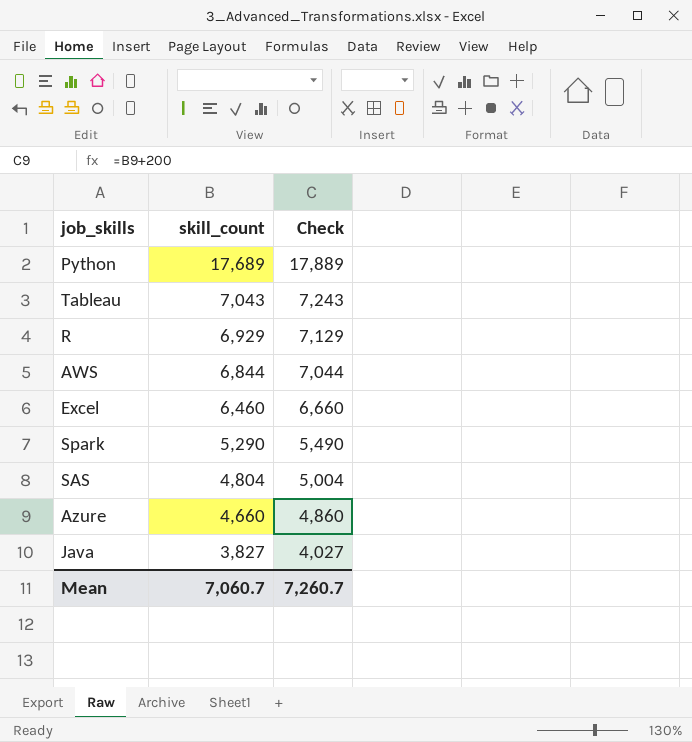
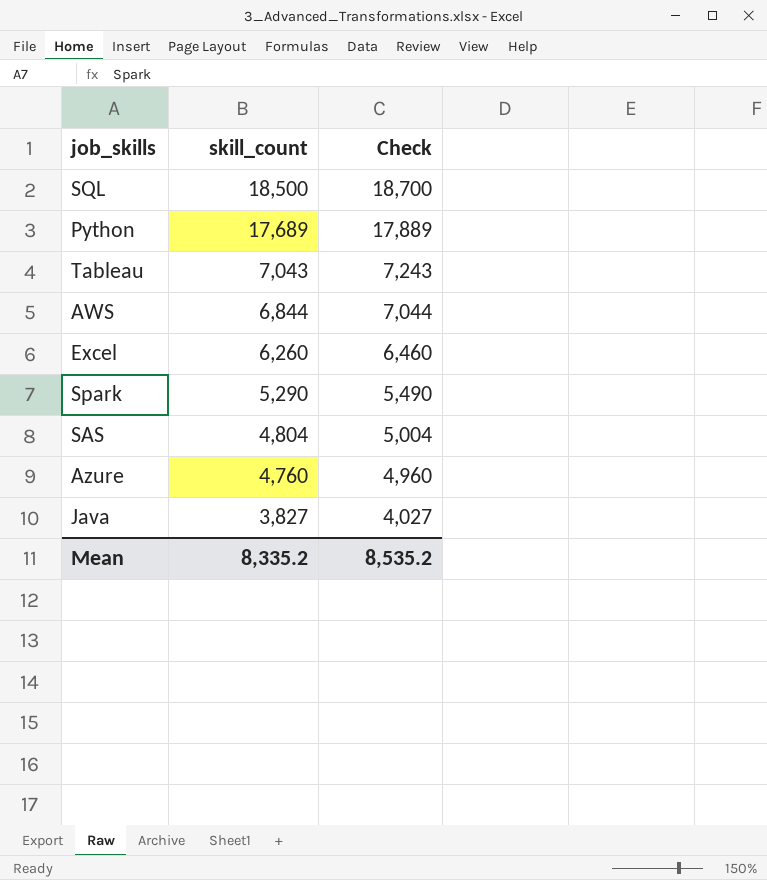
row R: 6,929 | 7,129 -> none
row SQL: none -> 18,500 | 18,700
Excel | skill_count: 6,460 -> 6,260
Excel | Check: 6,660 -> 6,460
Azure | skill_count: 4,660 -> 4,760
Azure | Check: 4,860 -> 4,960
Mean | skill_count: 7,060.7 -> 8,335.2
Mean | Check: 7,260.7 -> 8,535.2

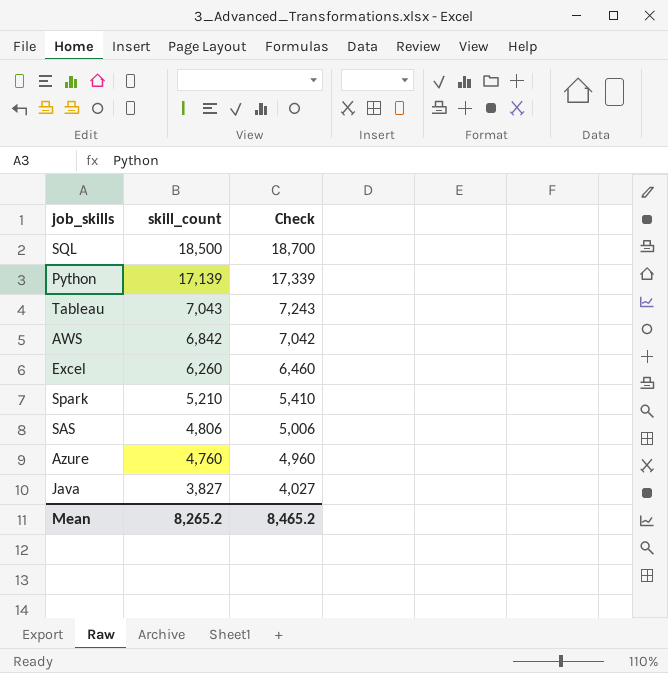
Python | skill_count: 17,689 -> 17,139
Python | Check: 17,889 -> 17,339
AWS | skill_count: 6,844 -> 6,842
AWS | Check: 7,044 -> 7,042
Spark | skill_count: 5,290 -> 5,210
Spark | Check: 5,490 -> 5,410
SAS | skill_count: 4,804 -> 4,806
SAS | Check: 5,004 -> 5,006
Mean | skill_count: 8,335.2 -> 8,265.2
Mean | Check: 8,535.2 -> 8,465.2

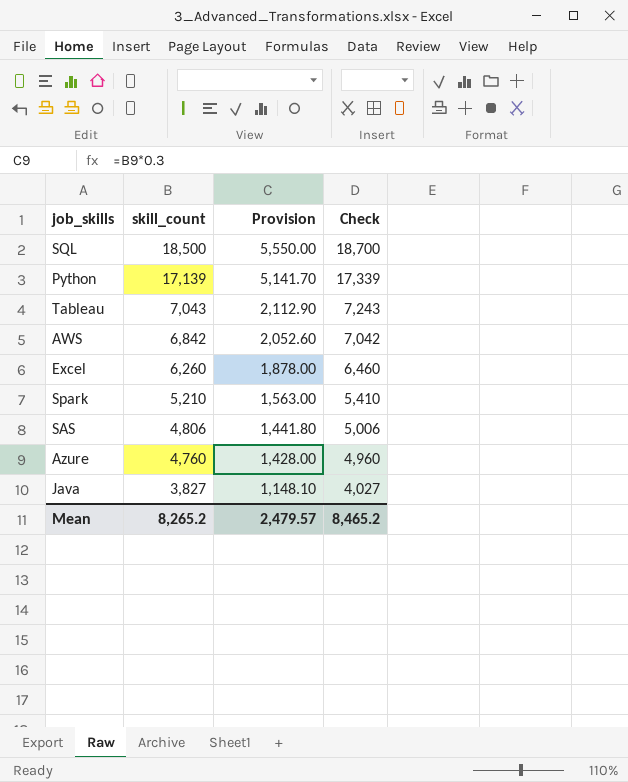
column Provision | formula: none -> [skill_count] * 0.3

